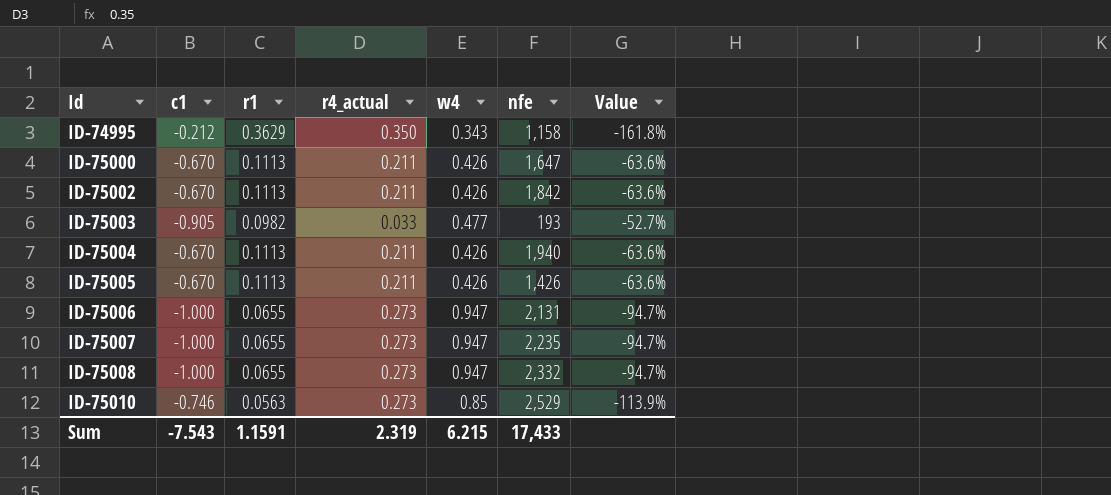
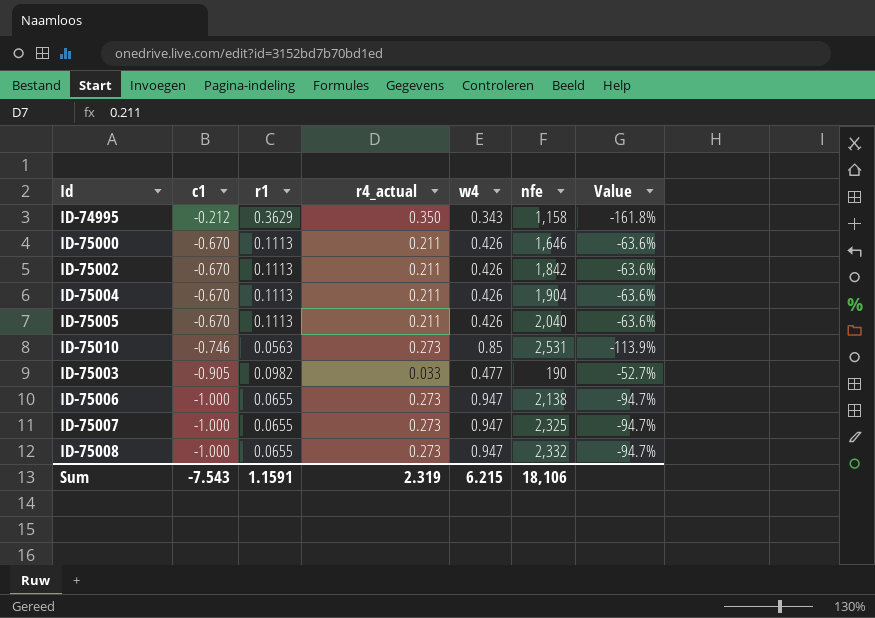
row order: Id ascending -> c1 descending
ID-75000 | nfe: 1,647 -> 1,646
ID-75004 | nfe: 1,940 -> 1,904
ID-75005 | nfe: 1,426 -> 2,040
ID-75010 | nfe: 2,529 -> 2,531
ID-75003 | nfe: 193 -> 190
ID-75006 | nfe: 2,131 -> 2,138
ID-75007 | nfe: 2,235 -> 2,325
Sum | nfe: 17,433 -> 18,106

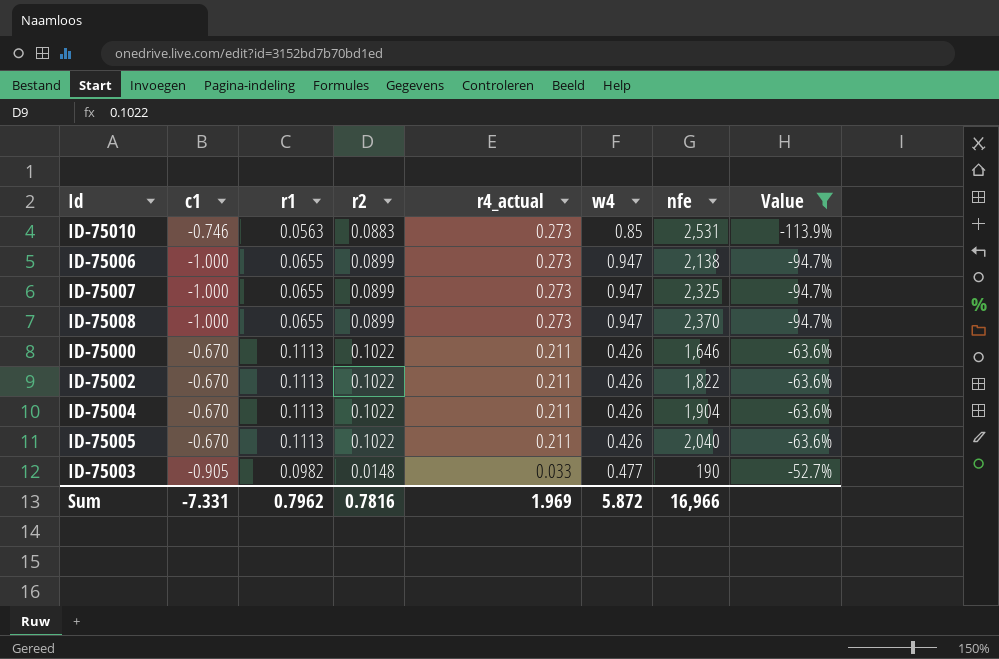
filter: none -> Value != -161.8%
row order: c1 descending -> r4_actual descending
column r2 | position: none -> 4
ID-75008 | nfe: 2,332 -> 2,370
ID-75002 | nfe: 1,842 -> 1,822
Sum | c1: -7.543 -> -7.331
Sum | r1: 1.1591 -> 0.7962
Sum | r4_actual: 2.319 -> 1.969
Sum | w4: 6.215 -> 5.872
Sum | nfe: 18,106 -> 16,966

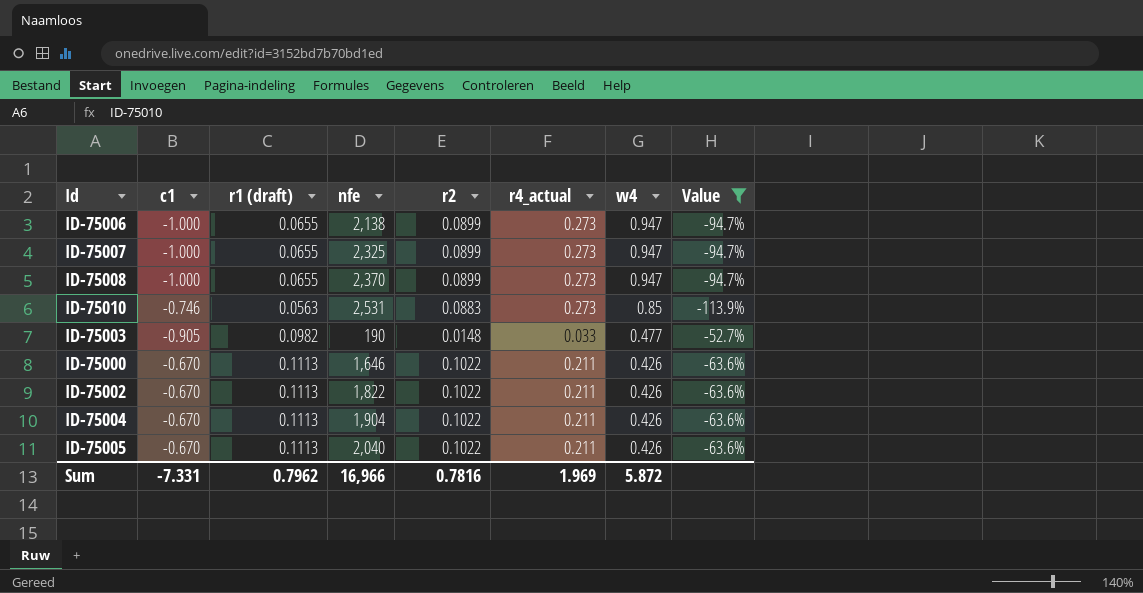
row order: r4_actual descending -> w4 descending
column name: r1 -> r1 (draft)
column nfe | position: 7 -> 4

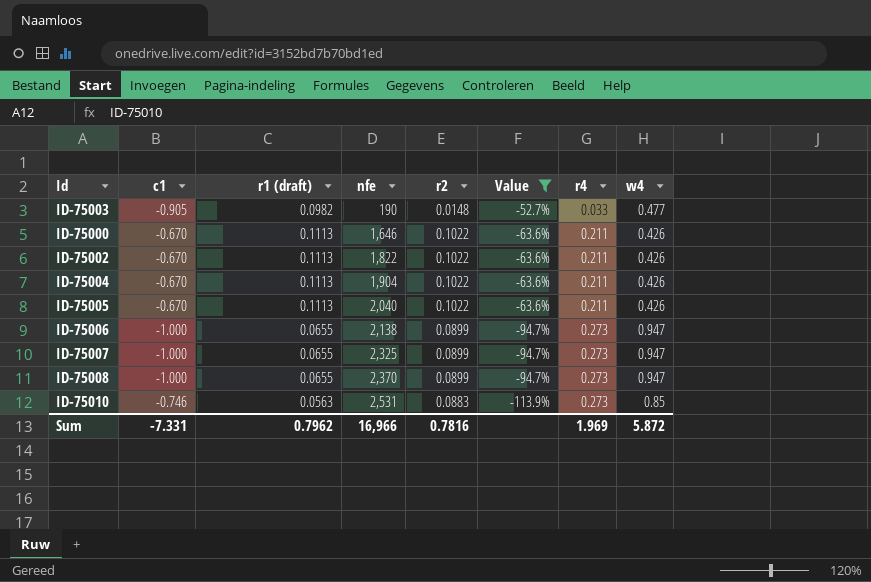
row order: w4 descending -> nfe ascending
column Value | position: 8 -> 6
column name: r4_actual -> r4

